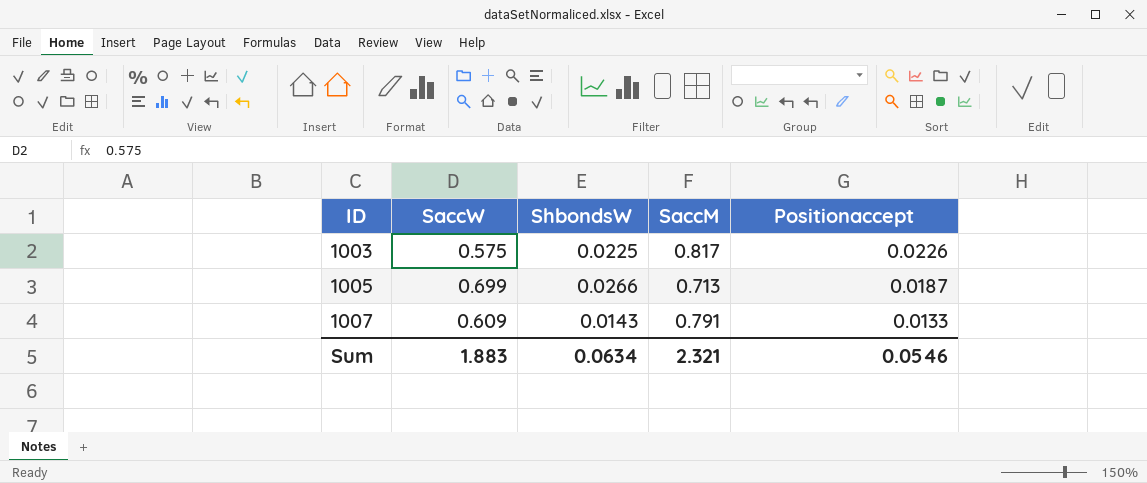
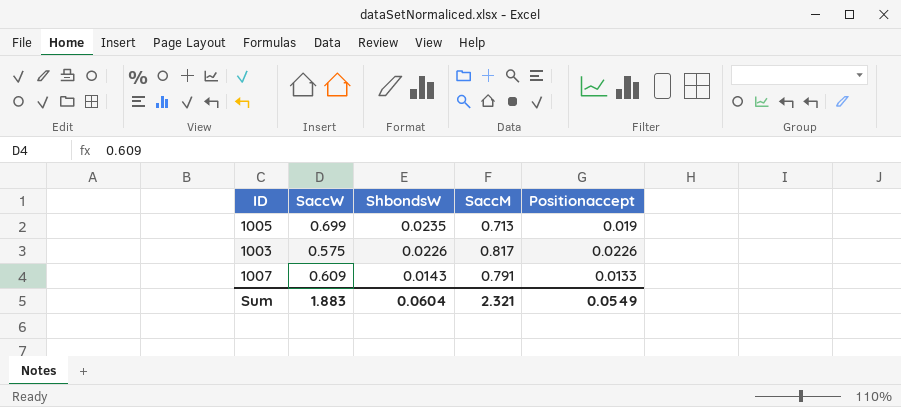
row order: ID ascending -> ShbondsW descending
1005 | ShbondsW: 0.0266 -> 0.0235
1005 | Positionaccept: 0.0187 -> 0.019
1003 | ShbondsW: 0.0225 -> 0.0226
Sum | ShbondsW: 0.0634 -> 0.0604
Sum | Positionaccept: 0.0546 -> 0.0549

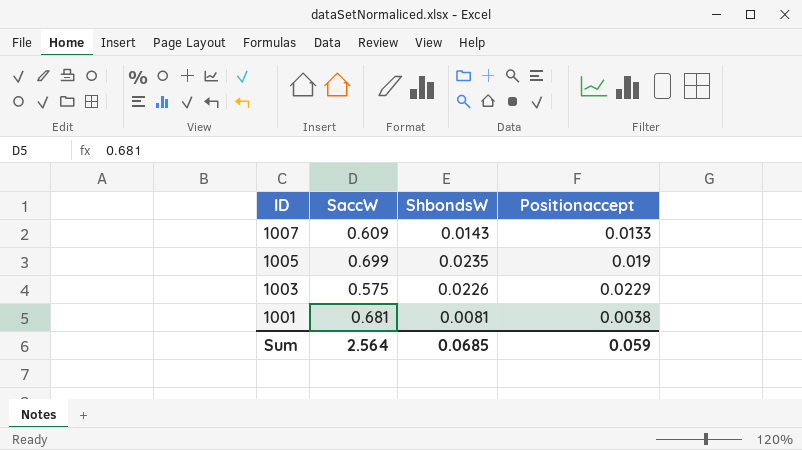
row order: ShbondsW descending -> ID descending
column SaccM | position: 4 -> none
1003 | Positionaccept: 0.0226 -> 0.0229
row 1001: none -> 0.681 | 0.0081 | 0.0038
Sum | SaccW: 1.883 -> 2.564
Sum | ShbondsW: 0.0604 -> 0.0685
Sum | Positionaccept: 0.0549 -> 0.059

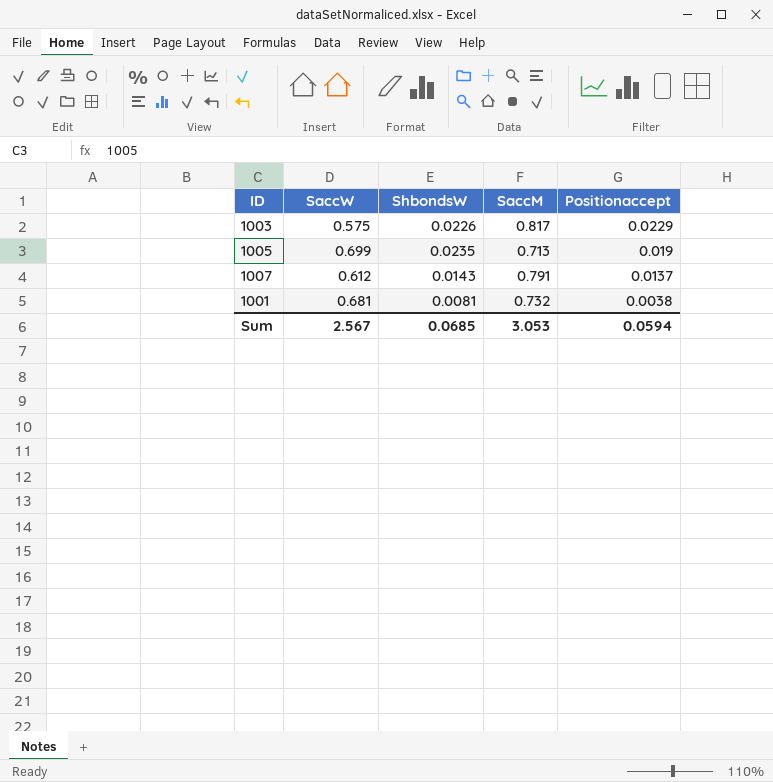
row order: ID descending -> Positionaccept descending
column SaccM | position: none -> 4
1007 | SaccW: 0.609 -> 0.612
1007 | Positionaccept: 0.0133 -> 0.0137
Sum | SaccW: 2.564 -> 2.567
Sum | Positionaccept: 0.059 -> 0.0594

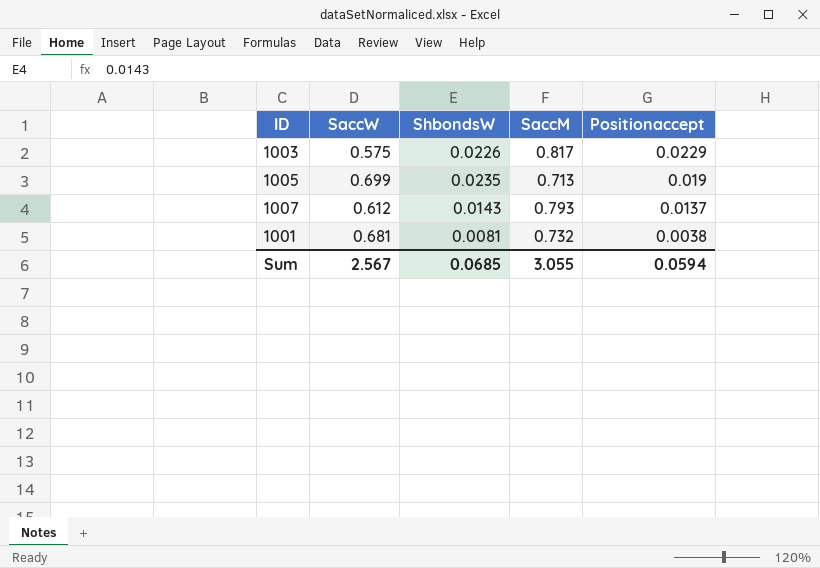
1007 | SaccM: 0.791 -> 0.793
Sum | SaccM: 3.053 -> 3.055

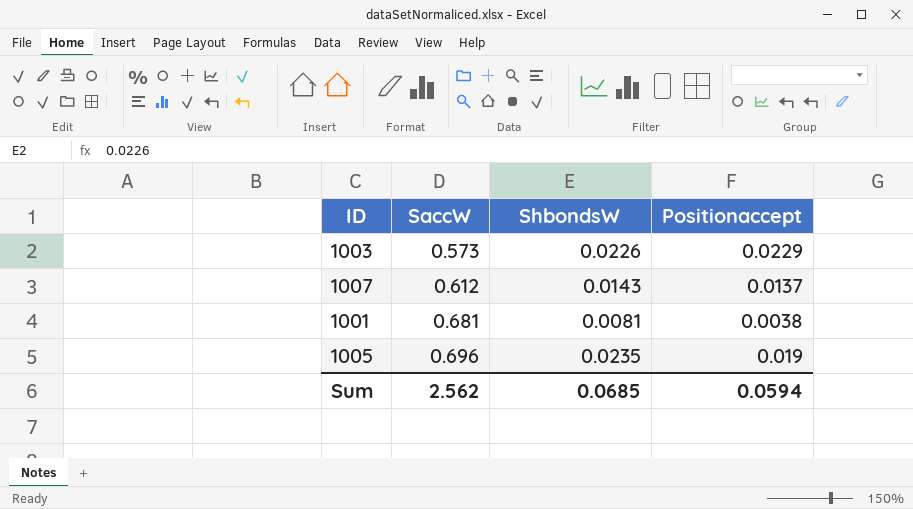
row order: Positionaccept descending -> SaccW ascending
column SaccM | position: 4 -> none
1003 | SaccW: 0.575 -> 0.573
1005 | SaccW: 0.699 -> 0.696
Sum | SaccW: 2.567 -> 2.562

